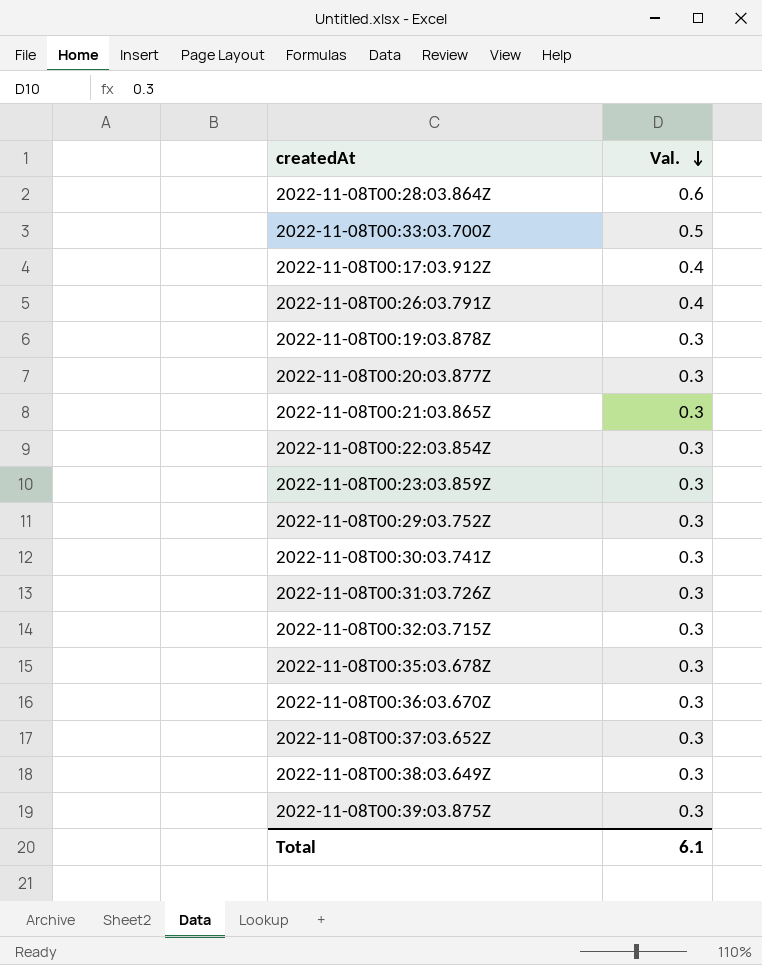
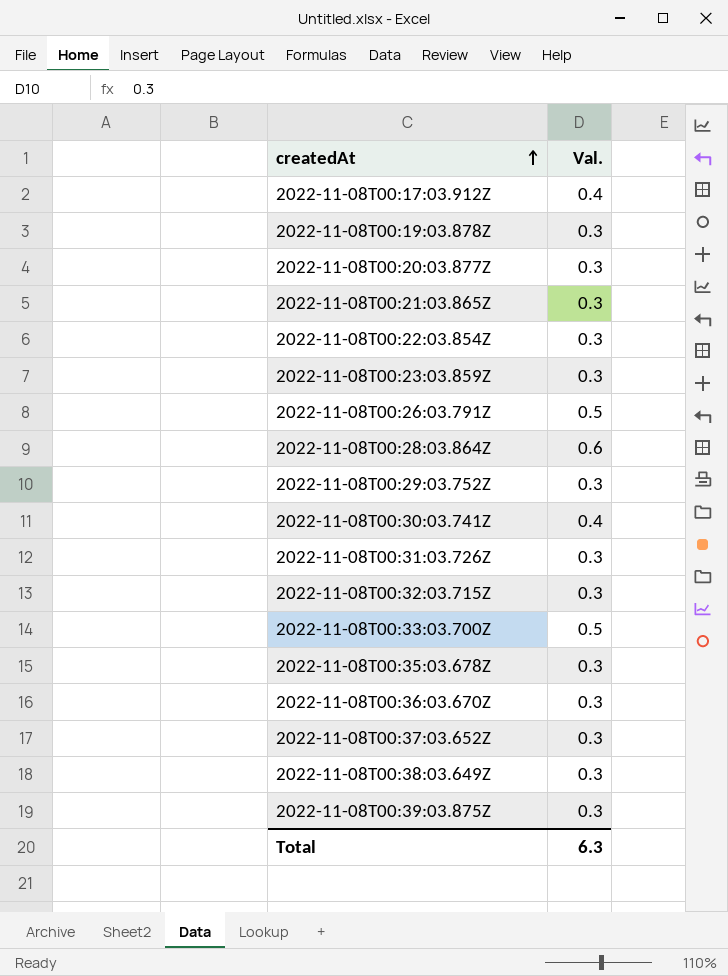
row order: Val. descending -> createdAt ascending
2022-11-08T00:26:03.791Z | Val.: 0.4 -> 0.5
2022-11-08T00:30:03.741Z | Val.: 0.3 -> 0.4
Total | Val.: 6.1 -> 6.3

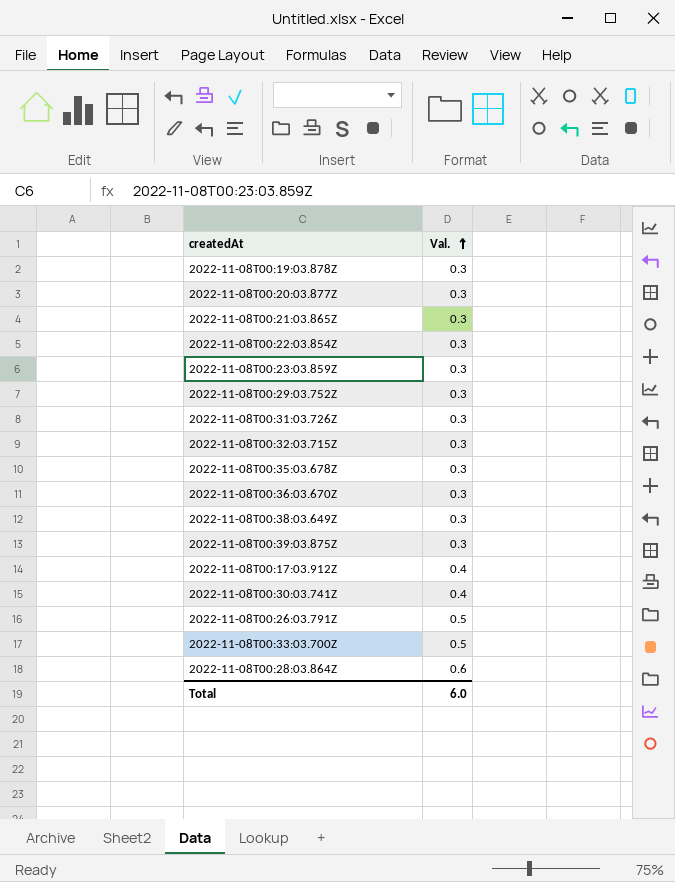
row order: createdAt ascending -> Val. ascending
row 2022-11-08T00:37:03.652Z: 0.3 -> none
Total | Val.: 6.3 -> 6.0

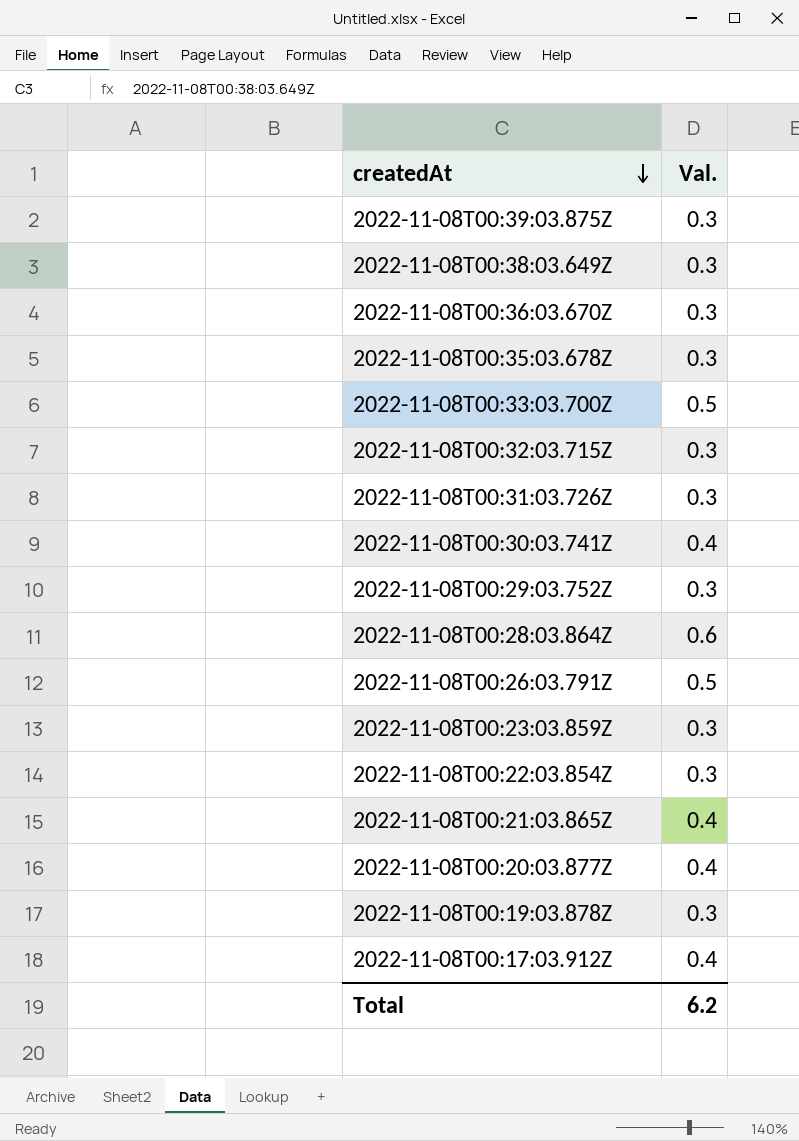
row order: Val. ascending -> createdAt descending
2022-11-08T00:21:03.865Z | Val.: 0.3 -> 0.4
2022-11-08T00:20:03.877Z | Val.: 0.3 -> 0.4
Total | Val.: 6.0 -> 6.2

